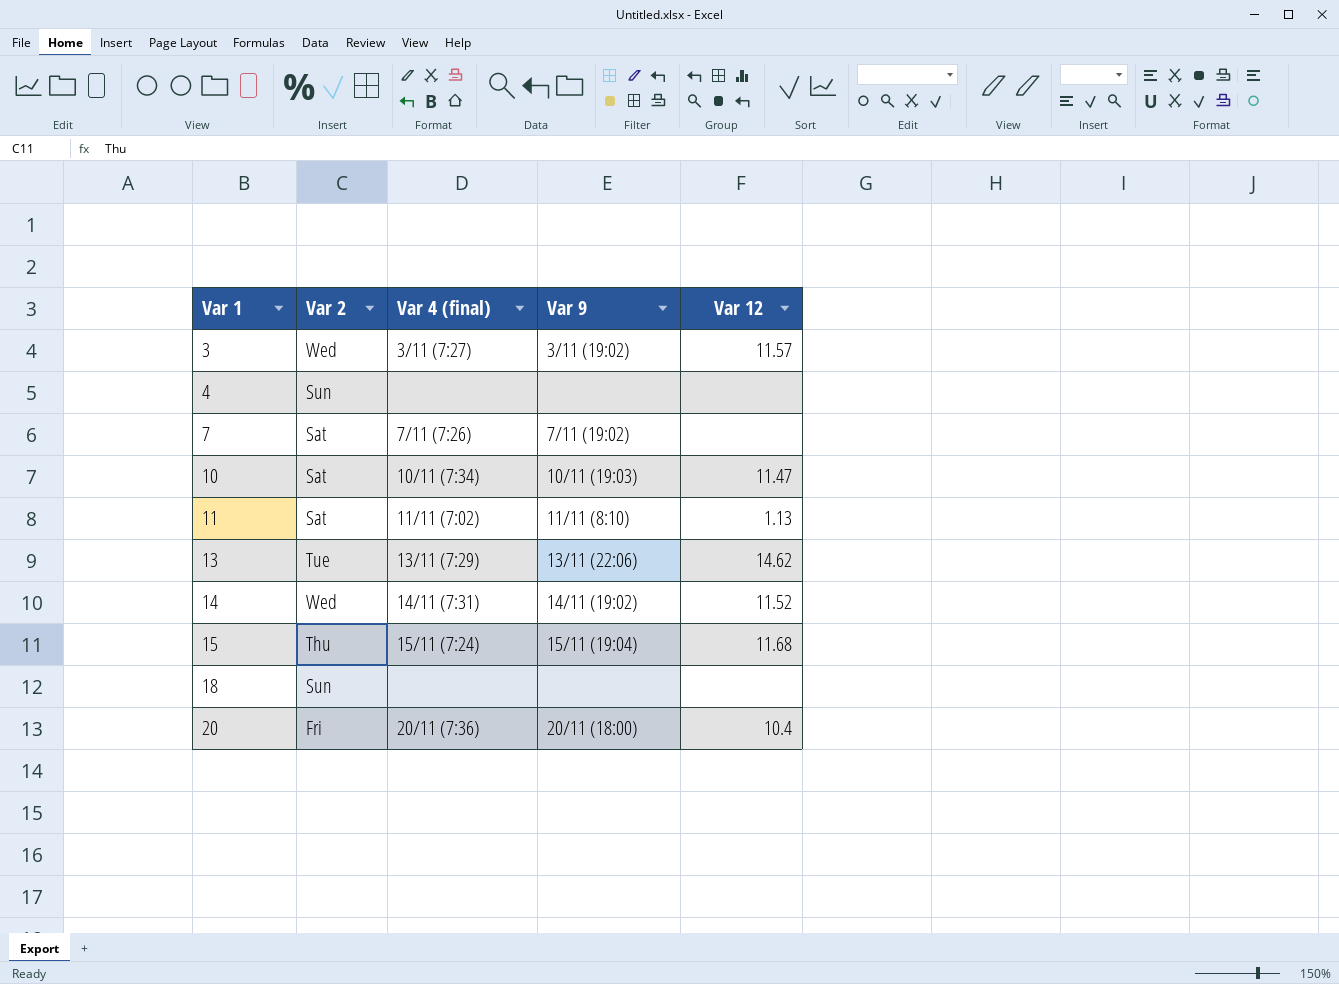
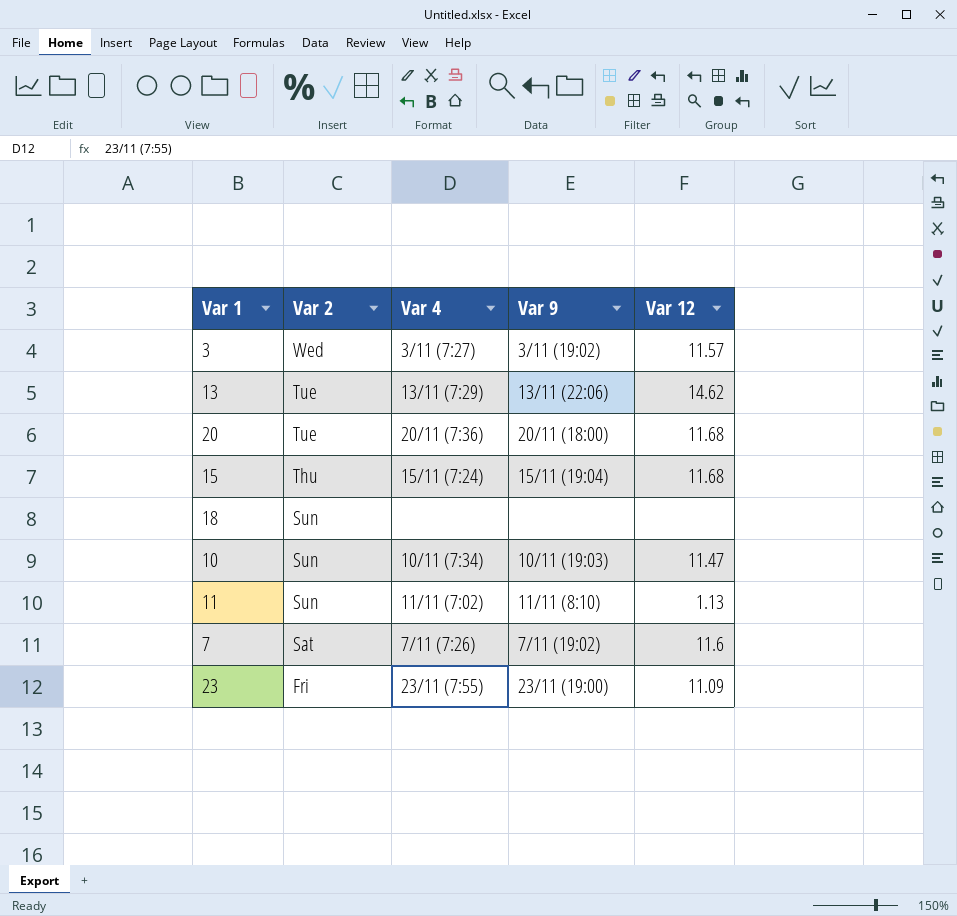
row order: Var 1 ascending -> Var 2 descending
column name: Var 4 (final) -> Var 4
row 4: Sun | none | none | none -> none
row 14: Wed | 14/11 (7:31) | 14/11 (19:02) | 11.52 -> none
20 | Var 2: Fri -> Tue
20 | Var 12: 10.4 -> 11.68
10 | Var 2: Sat -> Sun
11 | Var 2: Sat -> Sun
7 | Var 12: none -> 11.6
row 23: none -> Fri | 23/11 (7:55) | 23/11 (19:00) | 11.09

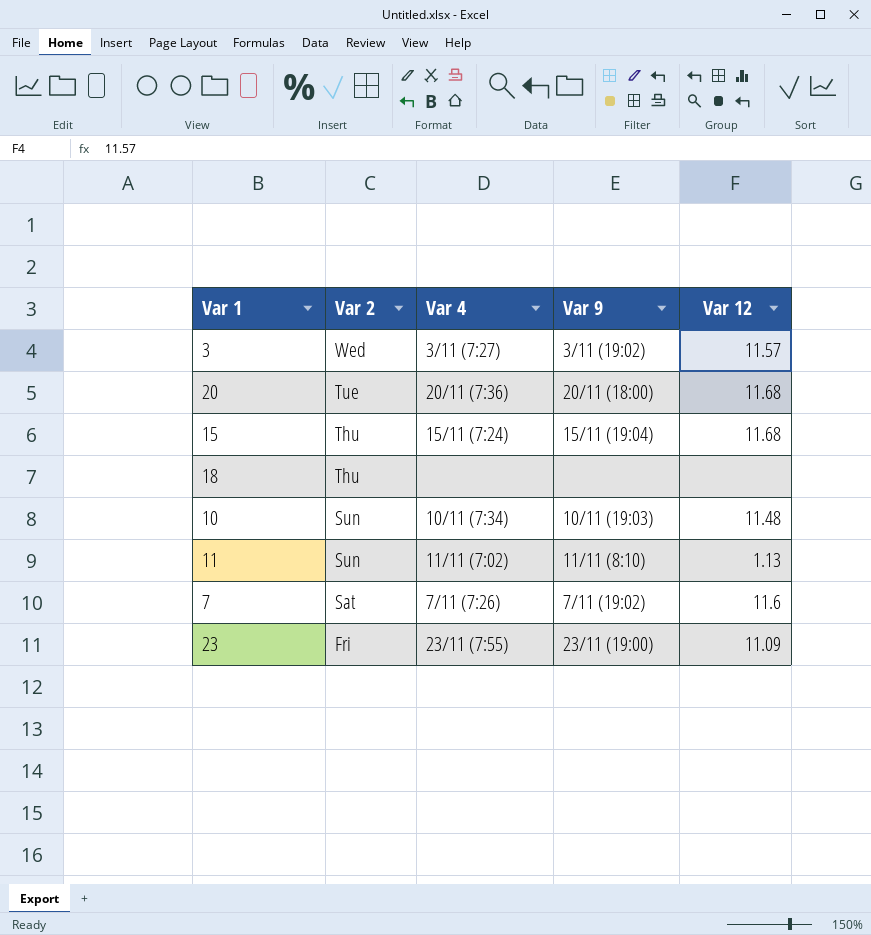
row 13: Tue | 13/11 (7:29) | 13/11 (22:06) | 14.62 -> none
18 | Var 2: Sun -> Thu
10 | Var 12: 11.47 -> 11.48

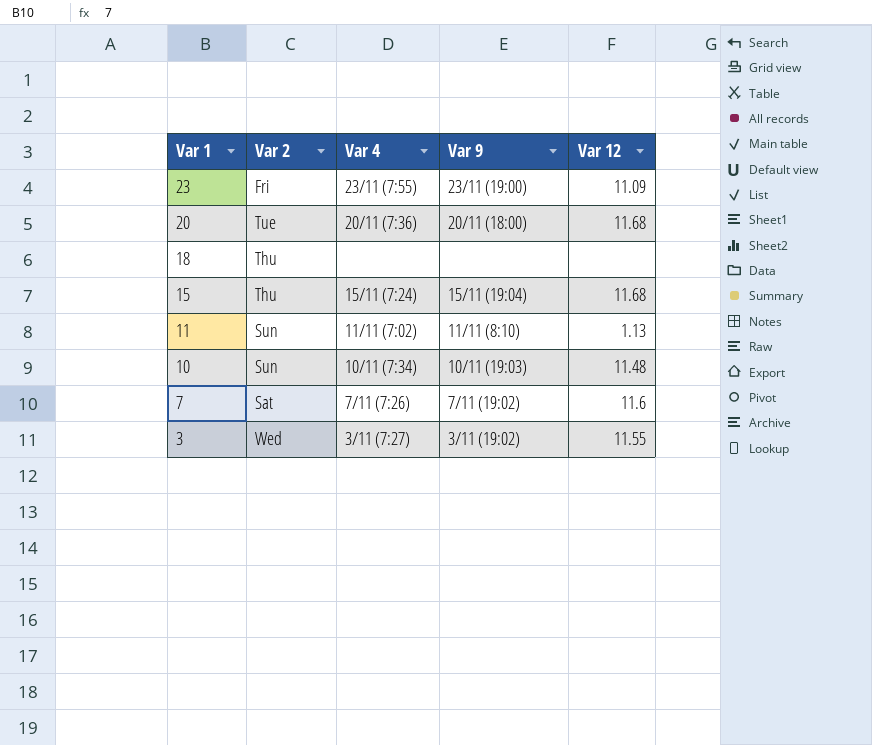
row order: Var 2 descending -> Var 1 descending
3 | Var 12: 11.57 -> 11.55

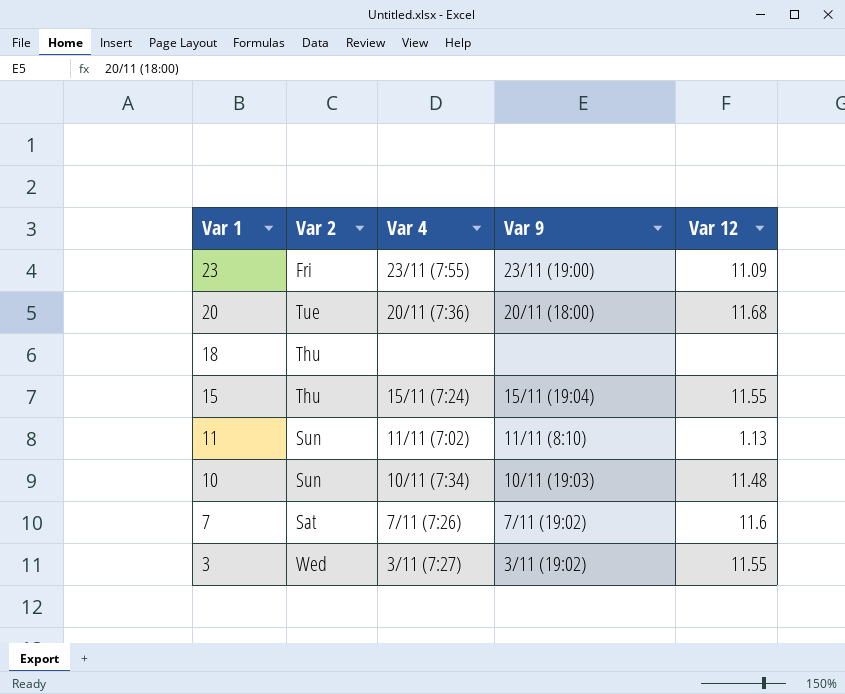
15 | Var 12: 11.68 -> 11.55

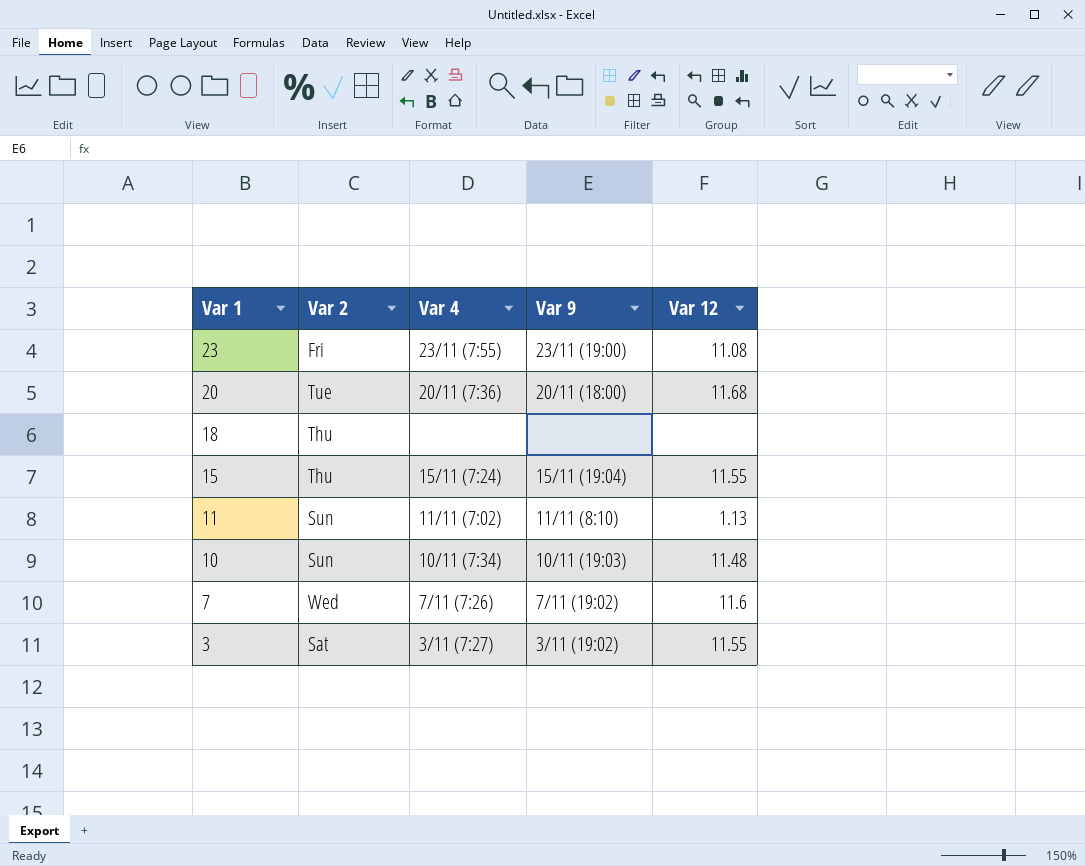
23 | Var 12: 11.09 -> 11.08
7 | Var 2: Sat -> Wed
3 | Var 2: Wed -> Sat

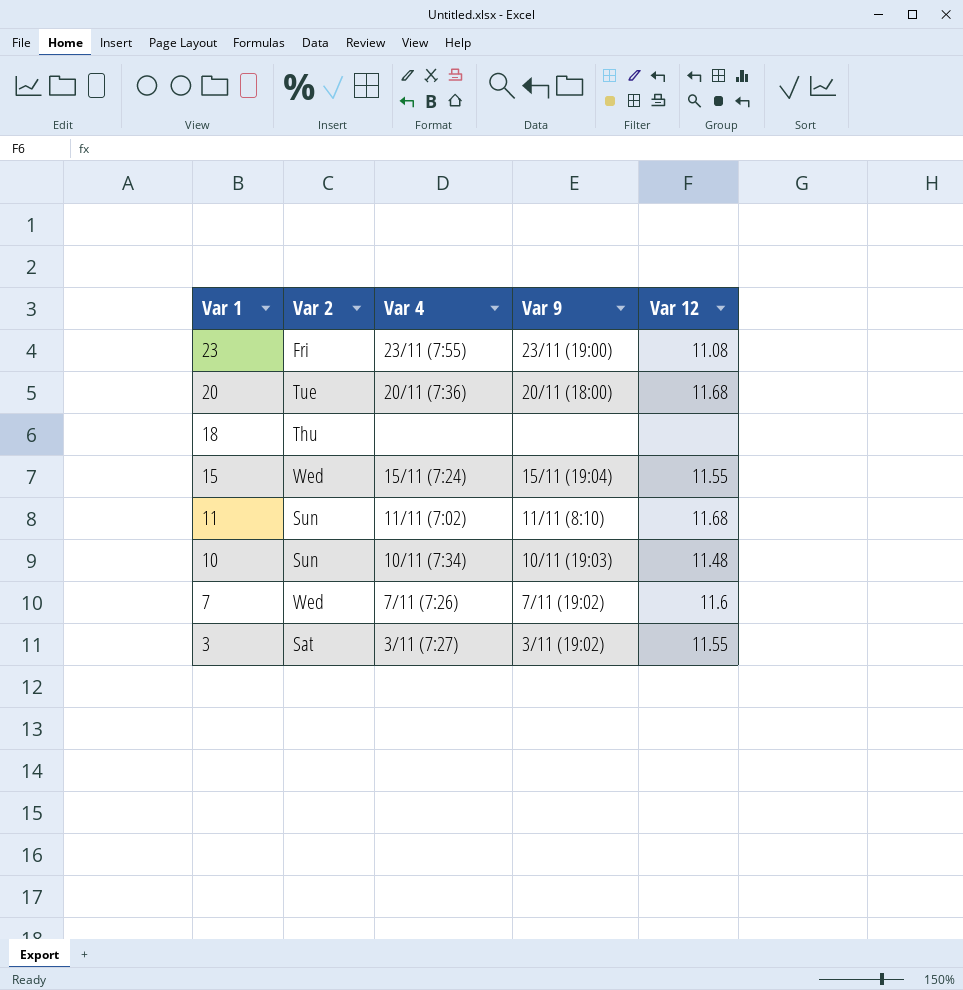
15 | Var 2: Thu -> Wed
11 | Var 12: 1.13 -> 11.68

